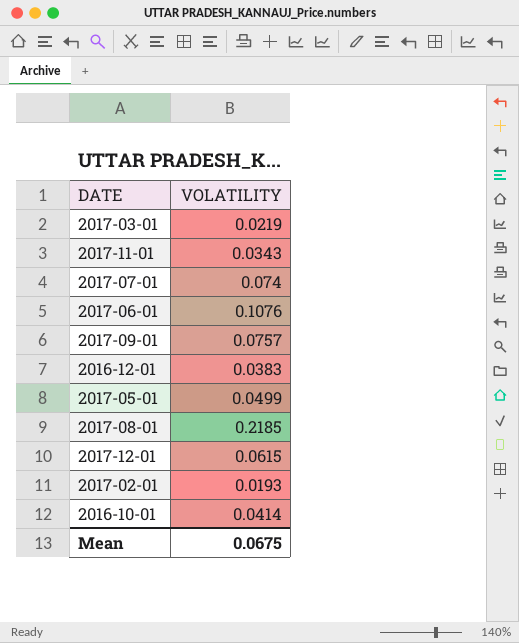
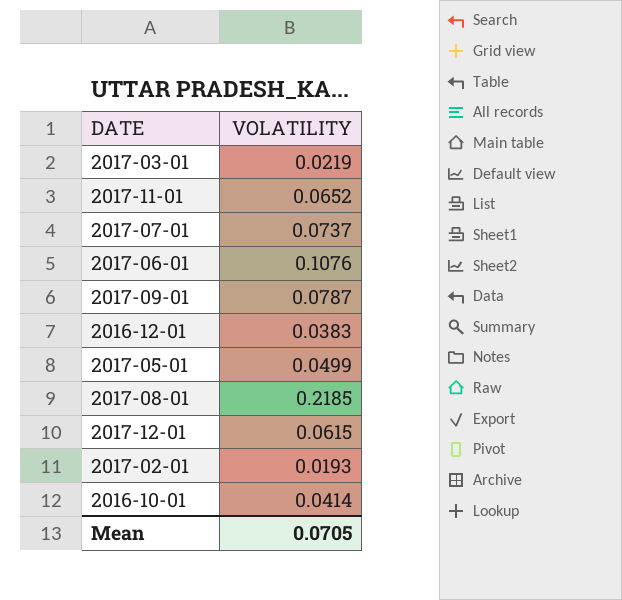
2017-11-01 | VOLATILITY: 0.0343 -> 0.0652
2017-07-01 | VOLATILITY: 0.074 -> 0.0737
2017-09-01 | VOLATILITY: 0.0757 -> 0.0787
Mean | VOLATILITY: 0.0675 -> 0.0705

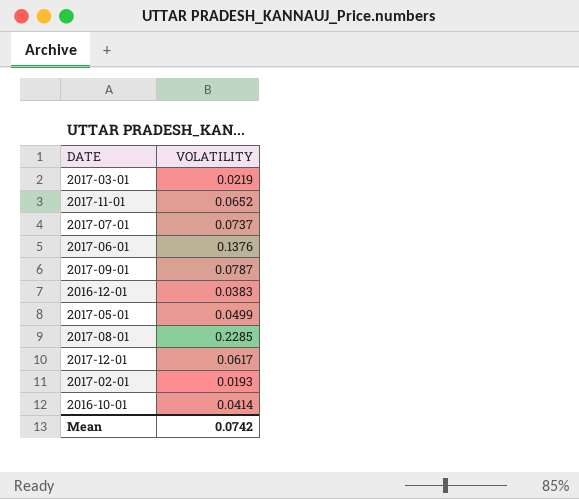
2017-06-01 | VOLATILITY: 0.1076 -> 0.1376
2017-08-01 | VOLATILITY: 0.2185 -> 0.2285
2017-12-01 | VOLATILITY: 0.0615 -> 0.0617
Mean | VOLATILITY: 0.0705 -> 0.0742

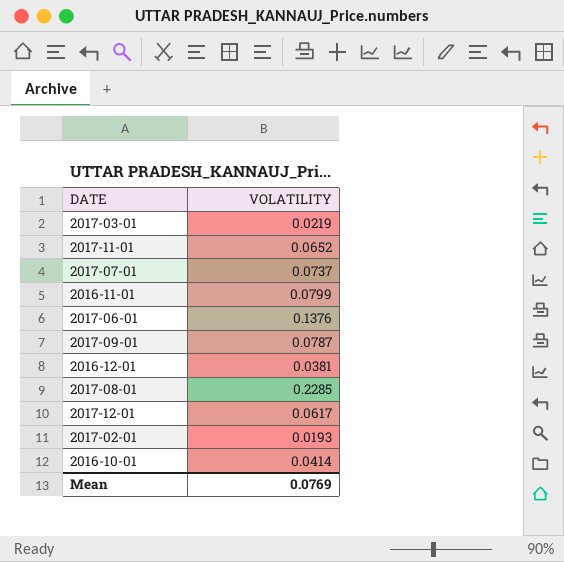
row 2017-05-01: 0.0499 -> none
row 2016-11-01: none -> 0.0799
2016-12-01 | VOLATILITY: 0.0383 -> 0.0381
Mean | VOLATILITY: 0.0742 -> 0.0769

